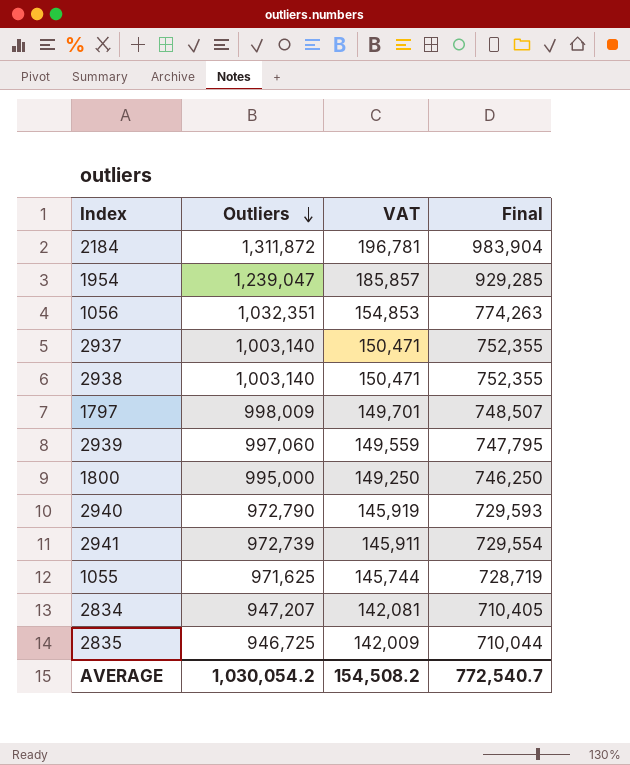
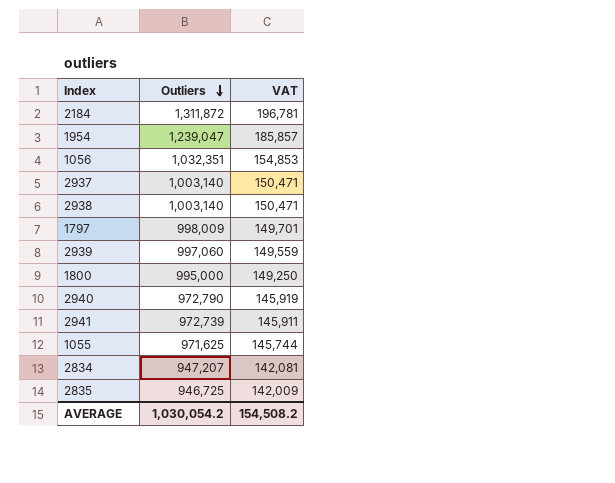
column Final | formula: [Outliers] * 0.75 -> none

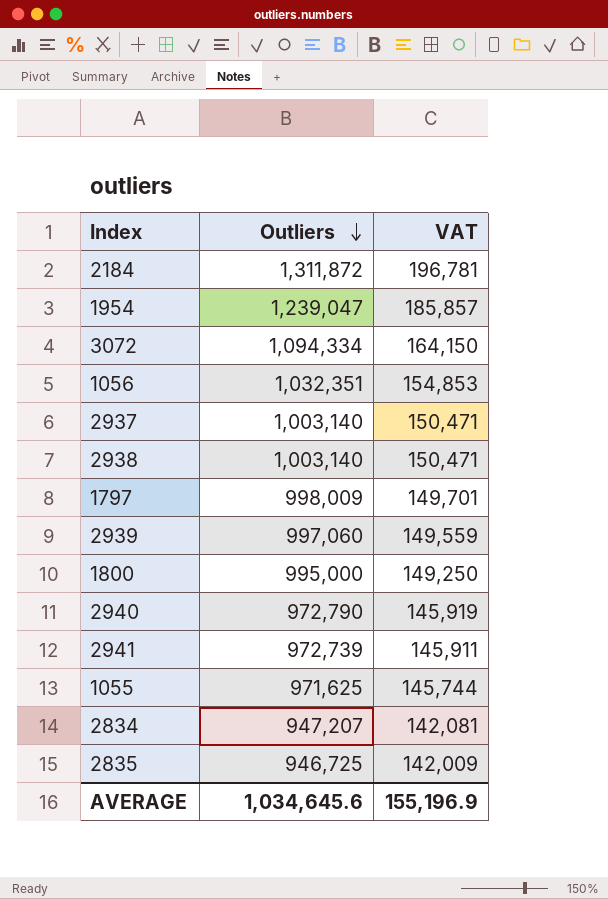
row 3072: none -> 1,094,334 | 164,150
AVERAGE | Outliers: 1,030,054.2 -> 1,034,645.6
AVERAGE | VAT: 154,508.2 -> 155,196.9

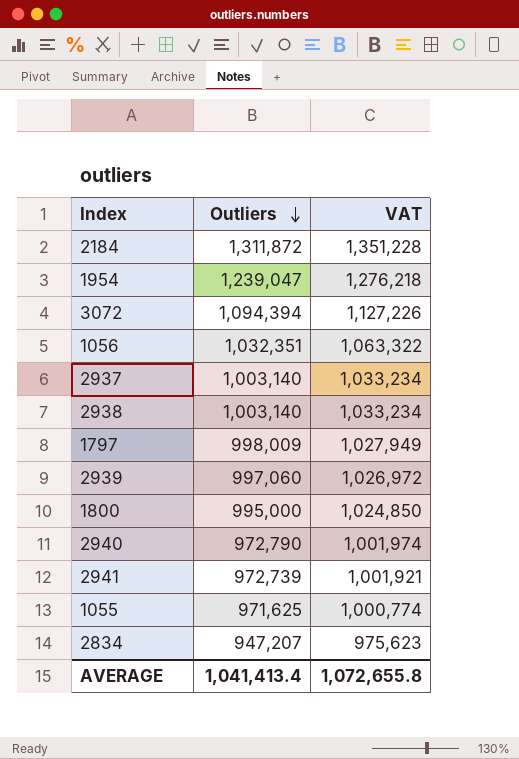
column VAT | formula: [Outliers] * 0.15 -> [Outliers] * 1.03
row 2835: 946,725 | 142,009 -> none
3072 | Outliers: 1,094,334 -> 1,094,394
AVERAGE | Outliers: 1,034,645.6 -> 1,041,413.4
AVERAGE | VAT: 155,196.9 -> 1,072,655.8

